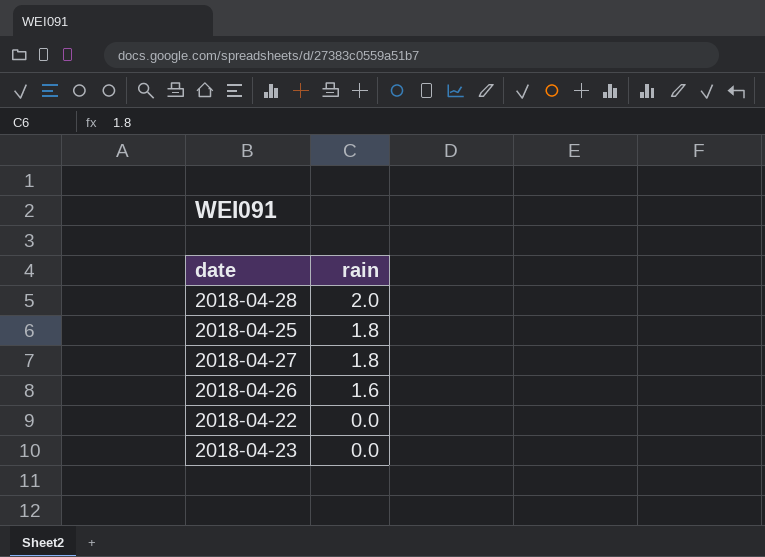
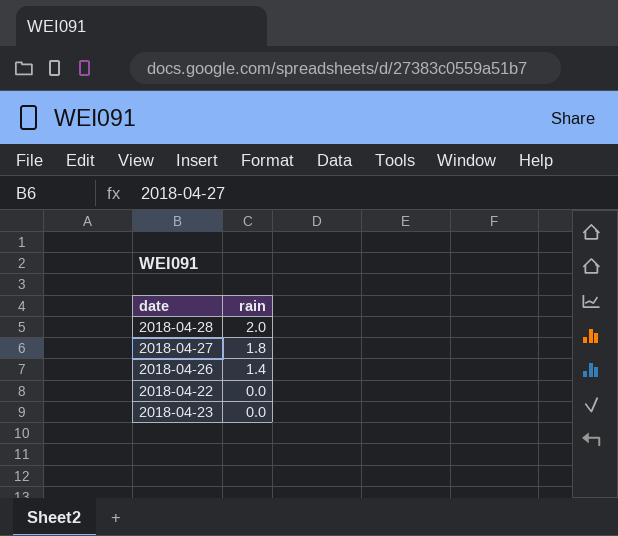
row 2018-04-25: 1.8 -> none
2018-04-26 | rain: 1.6 -> 1.4

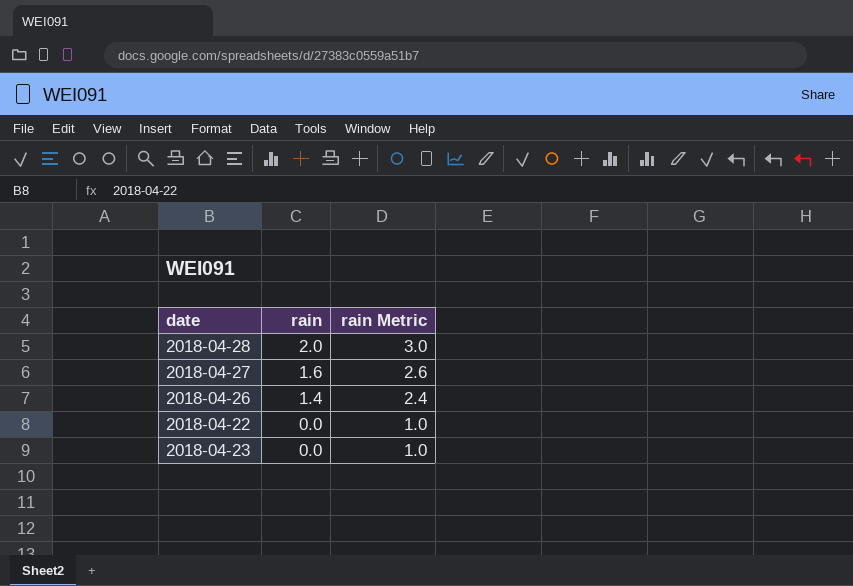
column rain Metric | formula: none -> [rain] + 1
2018-04-27 | rain: 1.8 -> 1.6

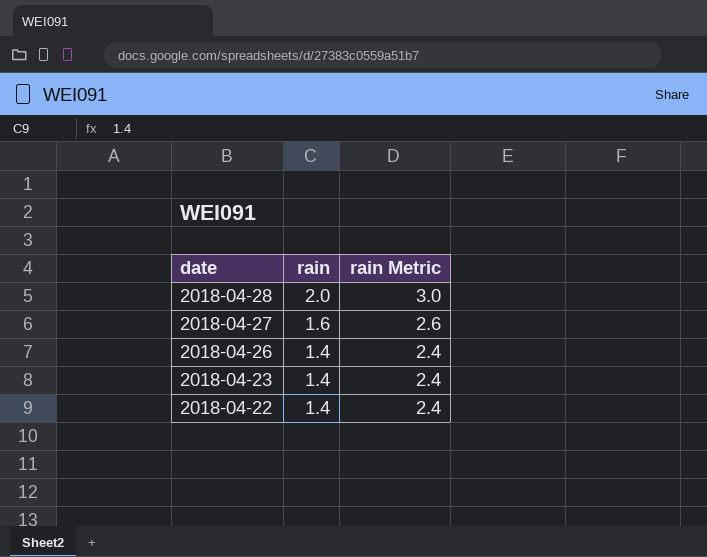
row order: rain descending -> date descending
2018-04-23 | rain: 0.0 -> 1.4
2018-04-23 | rain Metric: 1.0 -> 2.4
2018-04-22 | rain: 0.0 -> 1.4
2018-04-22 | rain Metric: 1.0 -> 2.4

